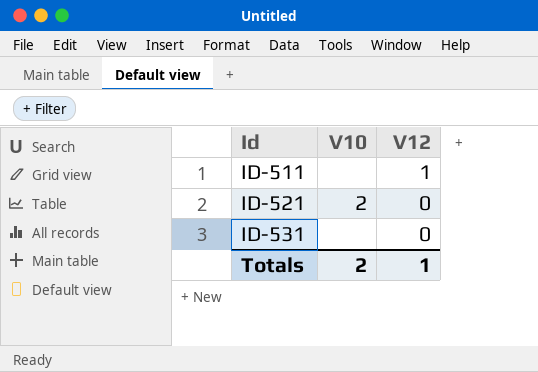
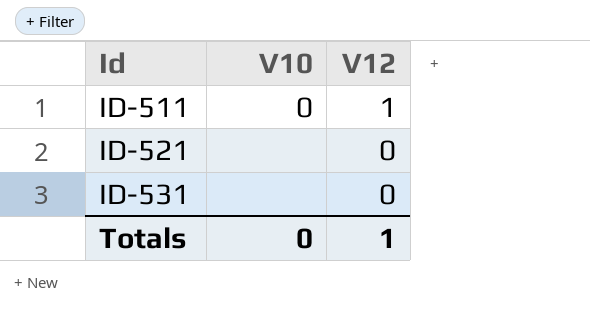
ID-511 | V10: none -> 0
ID-521 | V10: 2 -> none
Totals | V10: 2 -> 0

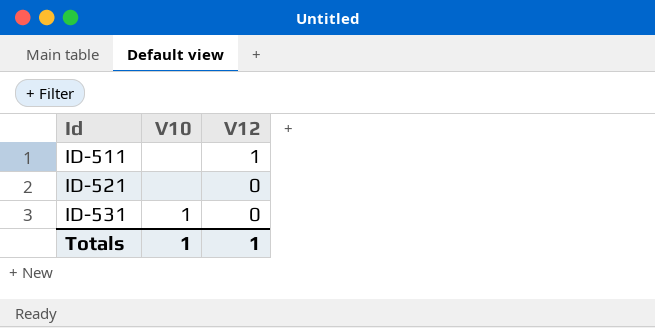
ID-511 | V10: 0 -> none
ID-531 | V10: none -> 1
Totals | V10: 0 -> 1

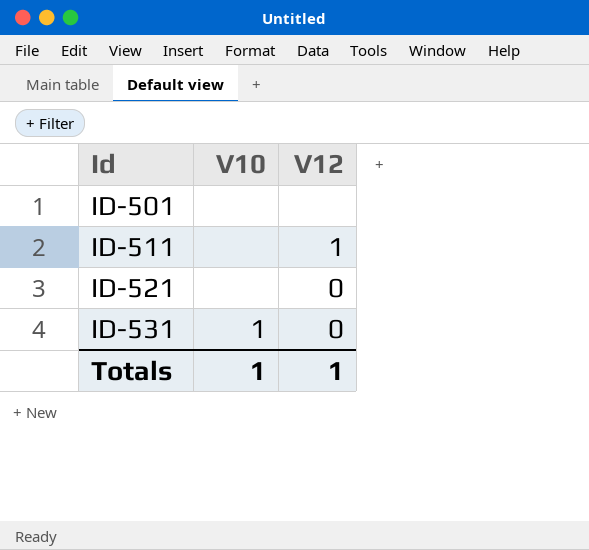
row ID-501: none -> none | none

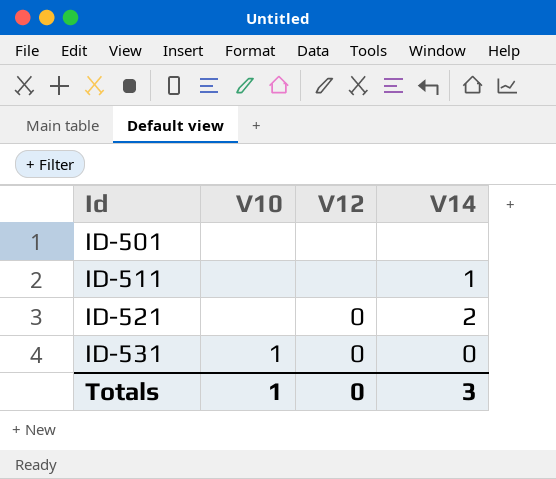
column V14 | position: none -> 4
ID-511 | V12: 1 -> none
Totals | V12: 1 -> 0

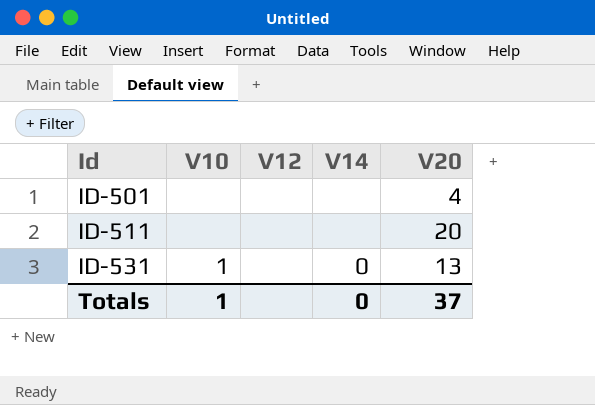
column V20 | position: none -> 5
row ID-521: none | 0 | 2 -> none
ID-511 | V14: 1 -> none
ID-531 | V12: 0 -> none
Totals | V12: 0 -> none
Totals | V14: 3 -> 0

